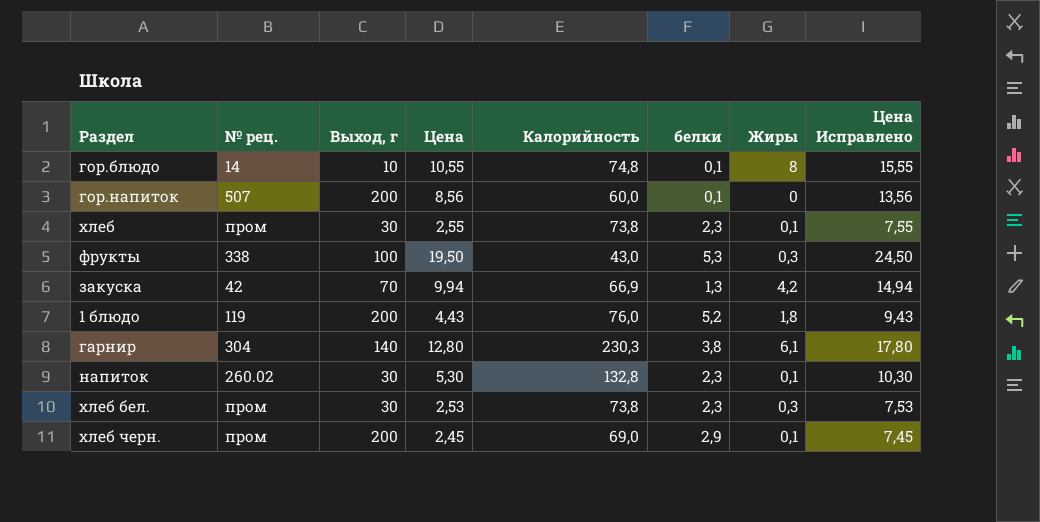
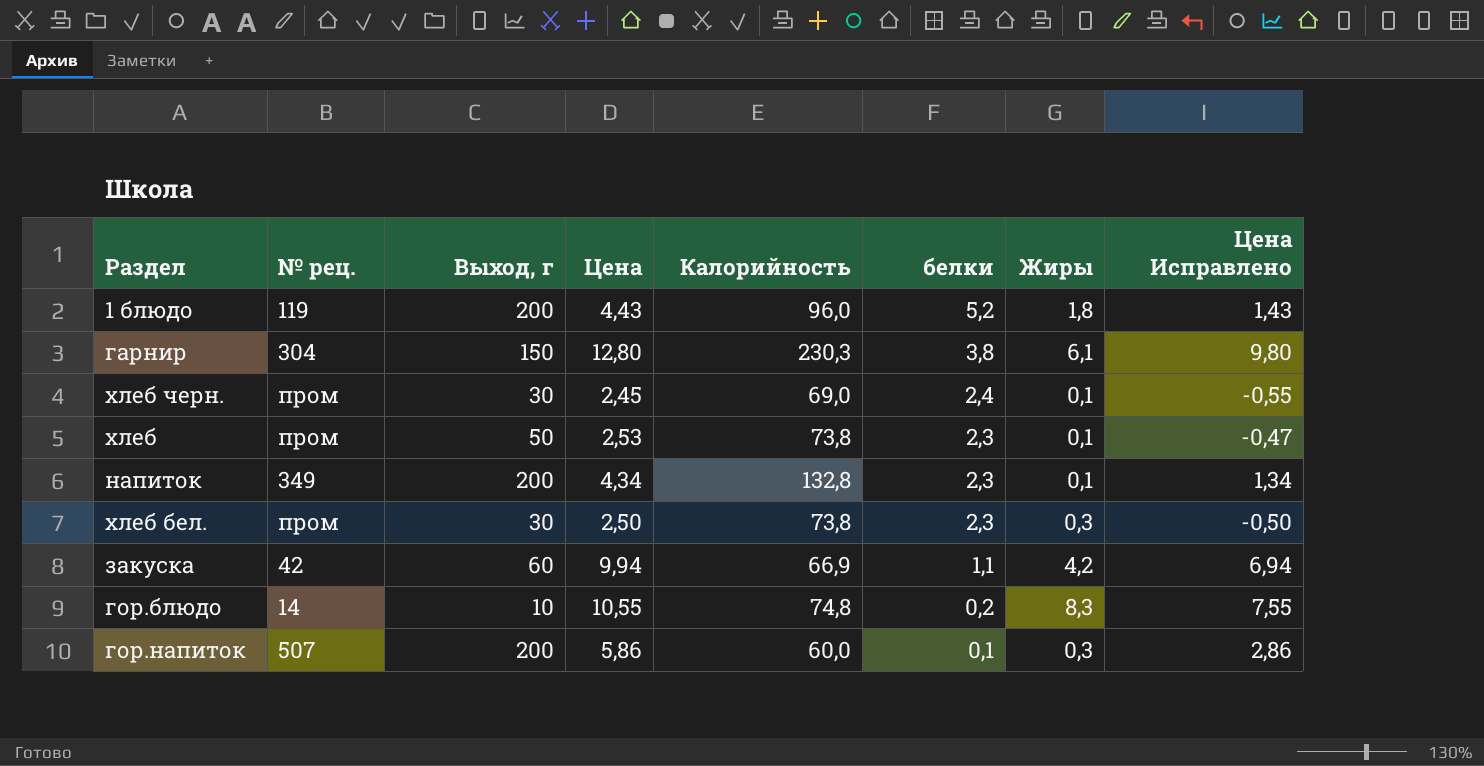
row order: none -> белки descending
column Цена Исправлено | formula: [Цена] + 5 -> [Цена] - 3
row фрукты: 338 | 100 | 19,50 | 43,0 | 5,3 | 0,3 | 24,50 -> none
1 блюдо | Калорийность: 76,0 -> 96,0
гарнир | Выход, г: 140 -> 150
хлеб черн. | Выход, г: 200 -> 30
хлеб черн. | белки: 2,9 -> 2,4
хлеб | Выход, г: 30 -> 50
хлеб | Цена: 2,55 -> 2,53
напиток | № рец.: 260.02 -> 349
напиток | Выход, г: 30 -> 200
напиток | Цена: 5,30 -> 4,34
хлеб бел. | Цена: 2,53 -> 2,50
закуска | Выход, г: 70 -> 60
закуска | белки: 1,3 -> 1,1
гор.блюдо | белки: 0,1 -> 0,2
гор.блюдо | Жиры: 8 -> 8,3
гор.напиток | Цена: 8,56 -> 5,86
гор.напиток | Жиры: 0 -> 0,3

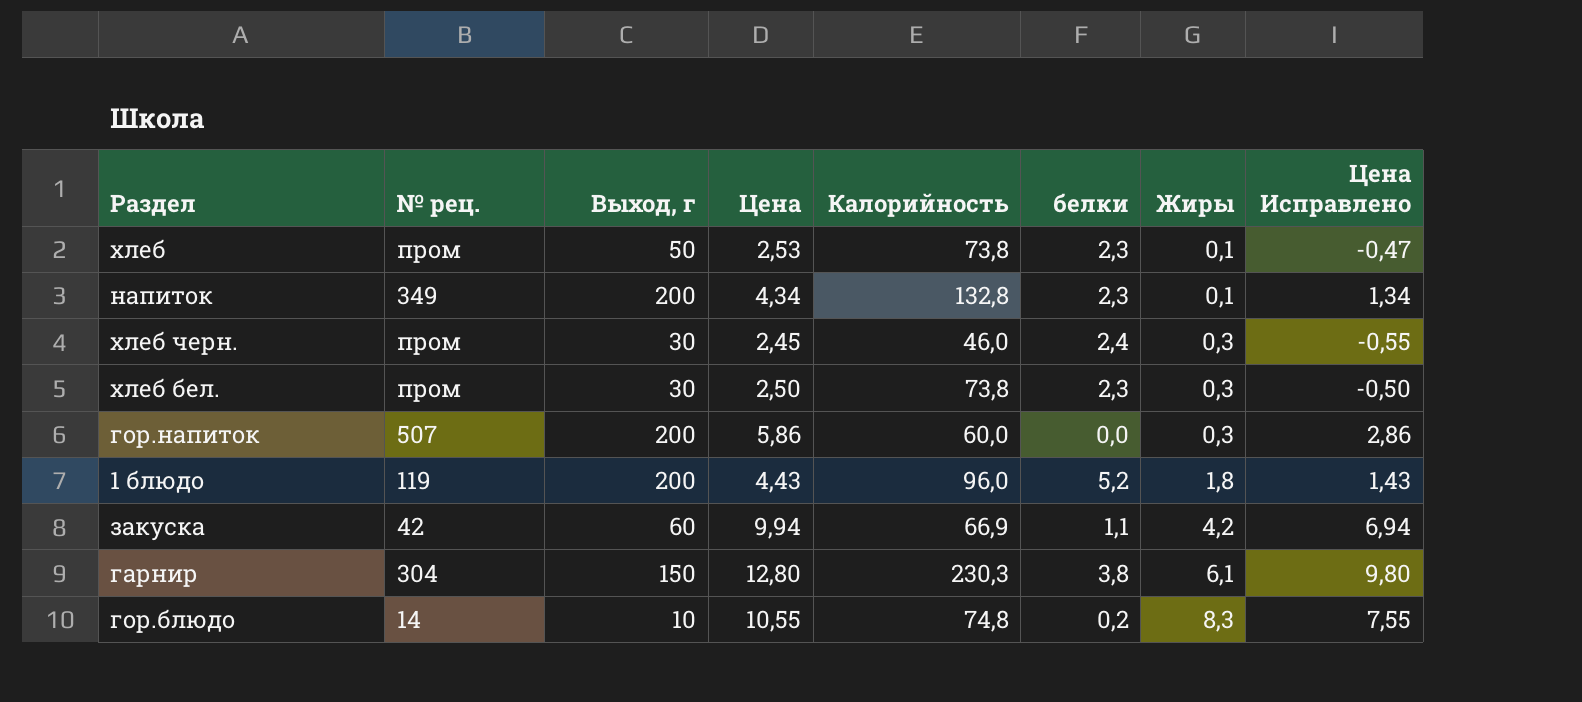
row order: белки descending -> Жиры ascending
хлеб черн. | Калорийность: 69,0 -> 46,0
хлеб черн. | Жиры: 0,1 -> 0,3
гор.напиток | белки: 0,1 -> 0,0

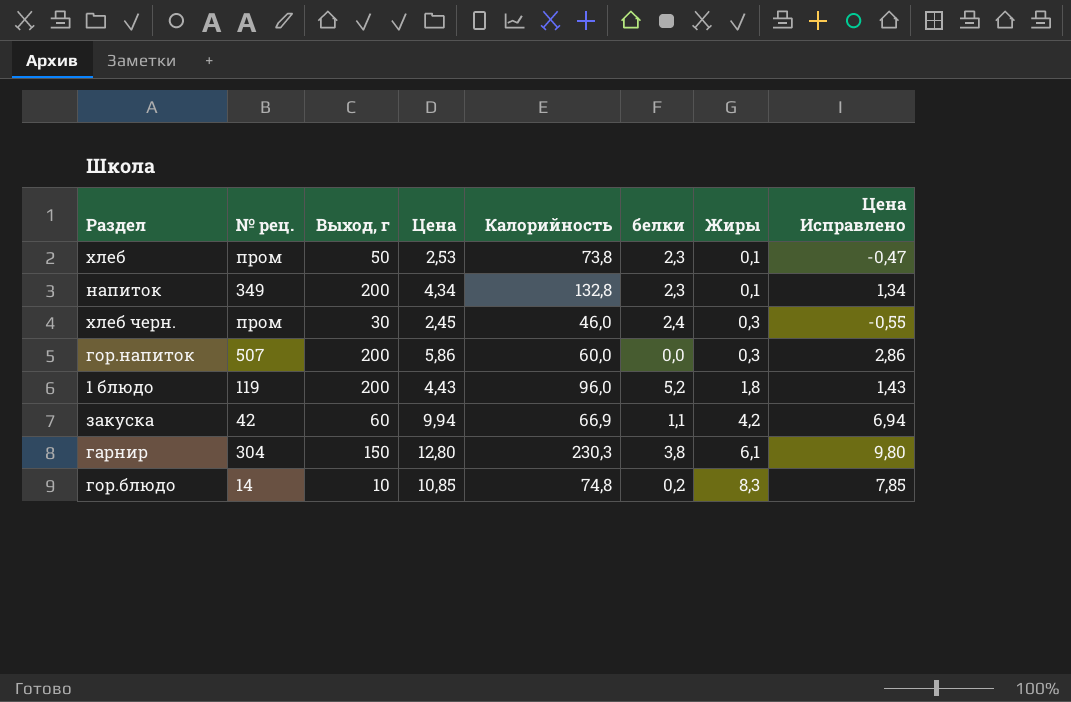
row хлеб бел.: пром | 30 | 2,50 | 73,8 | 2,3 | 0,3 | -0,50 -> none
гор.блюдо | Цена: 10,55 -> 10,85
гор.блюдо | Цена Исправлено: 7,55 -> 7,85

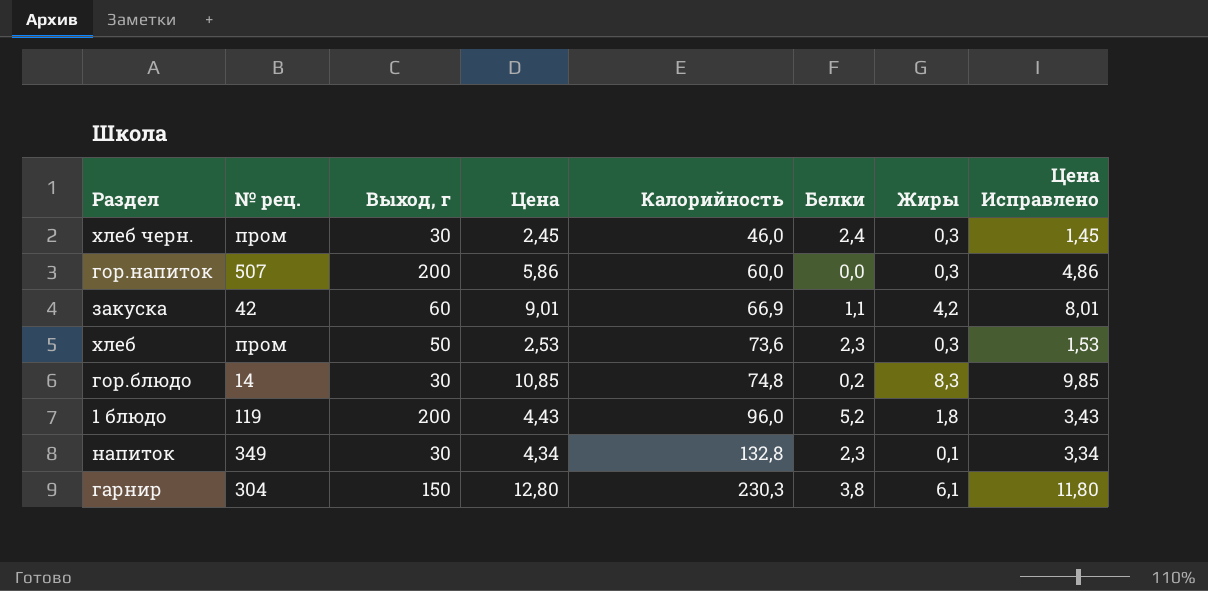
row order: Жиры ascending -> Калорийность ascending
column name: белки -> Белки
column Цена Исправлено | formula: [Цена] - 3 -> [Цена] - 1
закуска | Цена: 9,94 -> 9,01
хлеб | Калорийность: 73,8 -> 73,6
хлеб | Жиры: 0,1 -> 0,3
гор.блюдо | Выход, г: 10 -> 30
напиток | Выход, г: 200 -> 30

